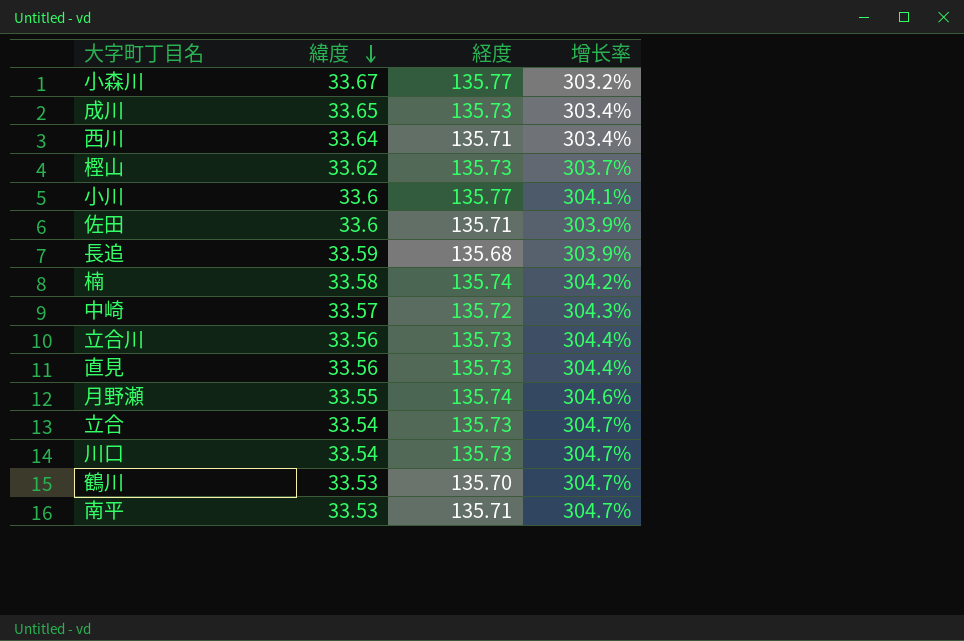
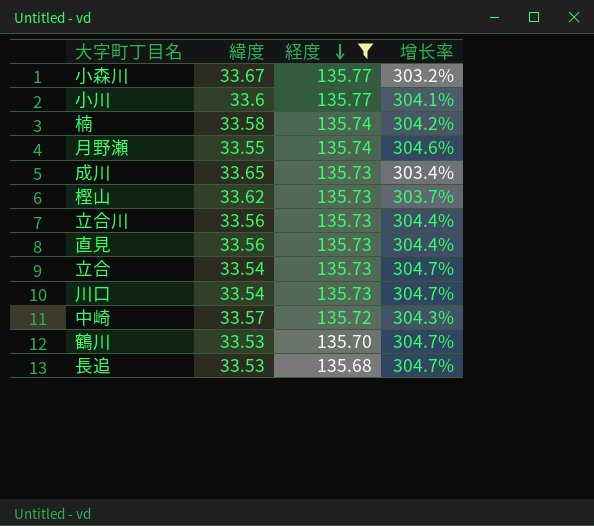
filter: none -> 経度 != 135.71
row order: 緯度 descending -> 経度 descending
長追 | 緯度: 33.59 -> 33.53
長追 | 增长率: 303.9% -> 304.7%

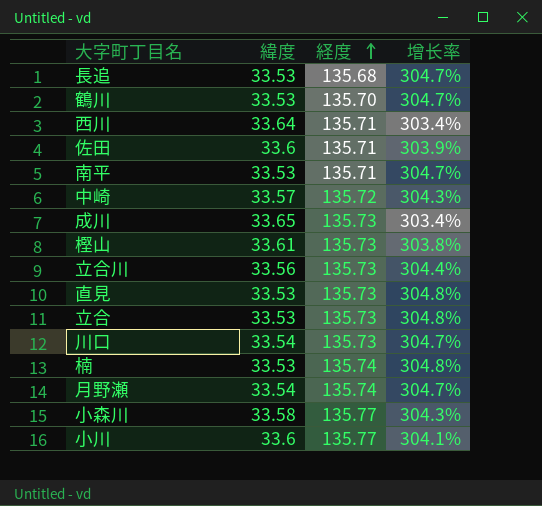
filter: 経度 != 135.71 -> none
row order: 経度 descending -> 経度 ascending
樫山 | 緯度: 33.62 -> 33.61
樫山 | 增长率: 303.7% -> 303.8%
直見 | 緯度: 33.56 -> 33.53
直見 | 增长率: 304.4% -> 304.8%
立合 | 緯度: 33.54 -> 33.53
立合 | 增长率: 304.7% -> 304.8%
楠 | 緯度: 33.58 -> 33.53
楠 | 增长率: 304.2% -> 304.8%
月野瀬 | 緯度: 33.55 -> 33.54
月野瀬 | 增长率: 304.6% -> 304.7%
小森川 | 緯度: 33.67 -> 33.58
小森川 | 增长率: 303.2% -> 304.3%

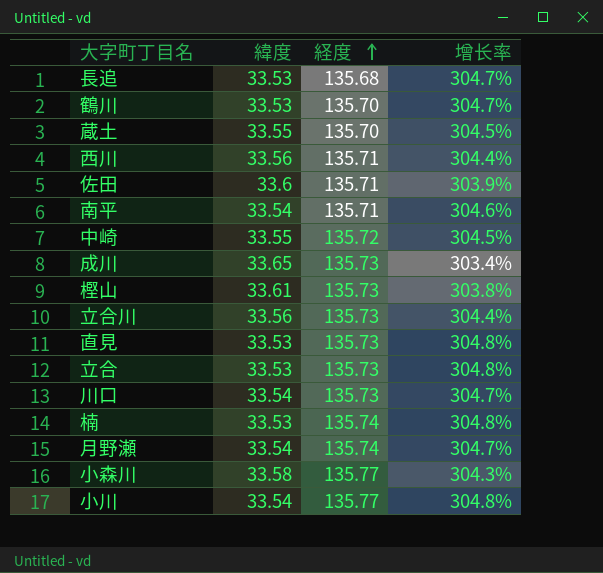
row 蔵土: none -> 33.55 | 135.70 | 304.5%
西川 | 緯度: 33.64 -> 33.56
西川 | 增长率: 303.4% -> 304.4%
南平 | 緯度: 33.53 -> 33.54
南平 | 增长率: 304.7% -> 304.6%
中崎 | 緯度: 33.57 -> 33.55
中崎 | 增长率: 304.3% -> 304.5%
小川 | 緯度: 33.6 -> 33.54
小川 | 增长率: 304.1% -> 304.8%

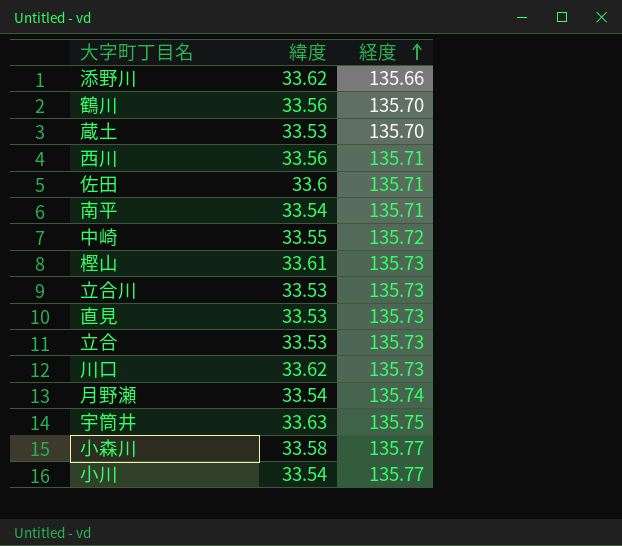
column 增长率 | formula: ([経度] - [緯度]) / [緯度] -> none
row 長追: 33.53 | 135.68 | 304.7% -> none
row 成川: 33.65 | 135.73 | 303.4% -> none
row 楠: 33.53 | 135.74 | 304.8% -> none
row 添野川: none -> 33.62 | 135.66
鶴川 | 緯度: 33.53 -> 33.56
蔵土 | 緯度: 33.55 -> 33.53
立合川 | 緯度: 33.56 -> 33.53
川口 | 緯度: 33.54 -> 33.62
row 宇筒井: none -> 33.63 | 135.75

